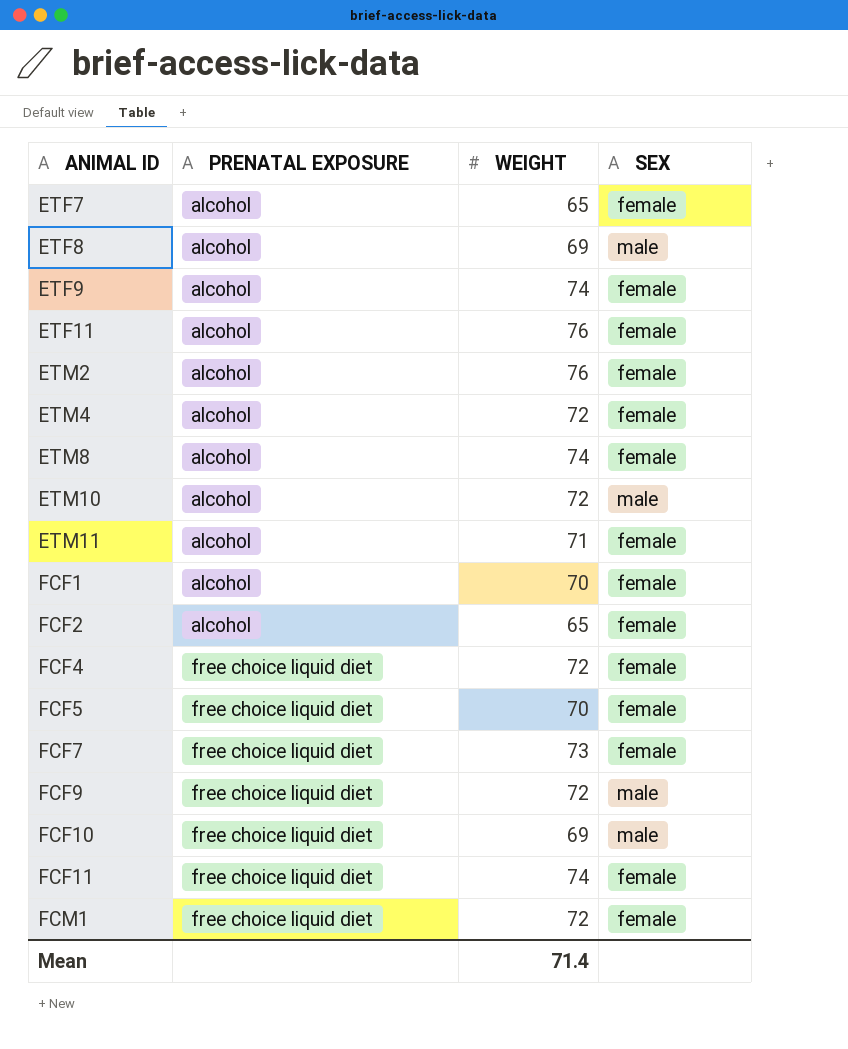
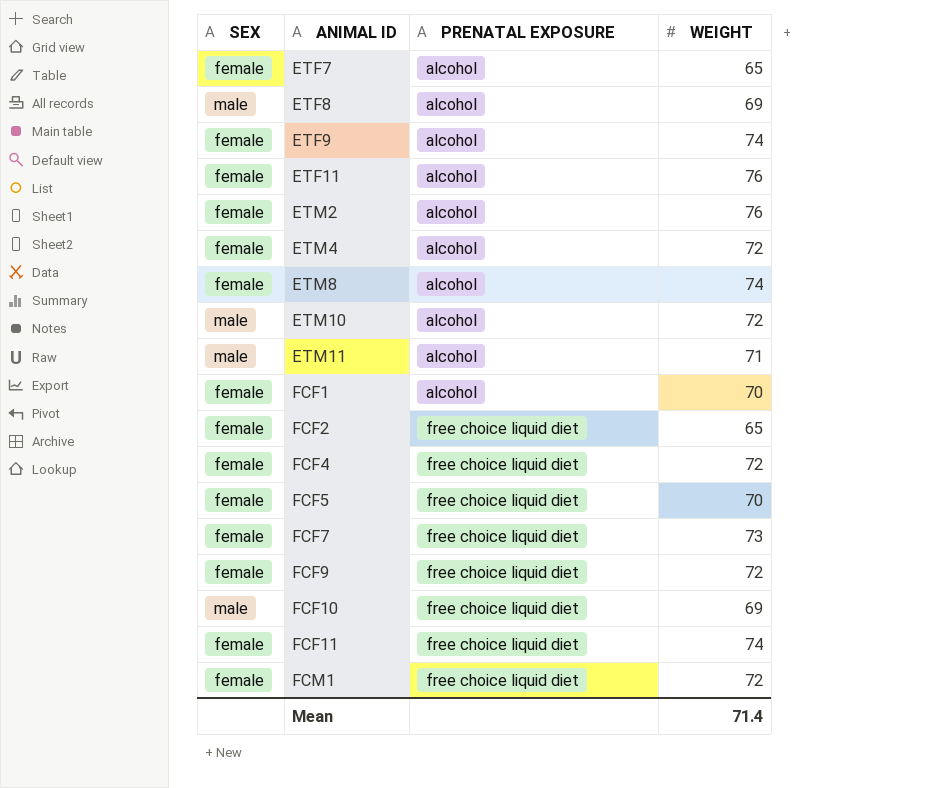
column SEX | position: 4 -> 1
ETM11 | SEX: female -> male
FCF2 | PRENATAL EXPOSURE: alcohol -> free choice liquid diet
FCF9 | SEX: male -> female

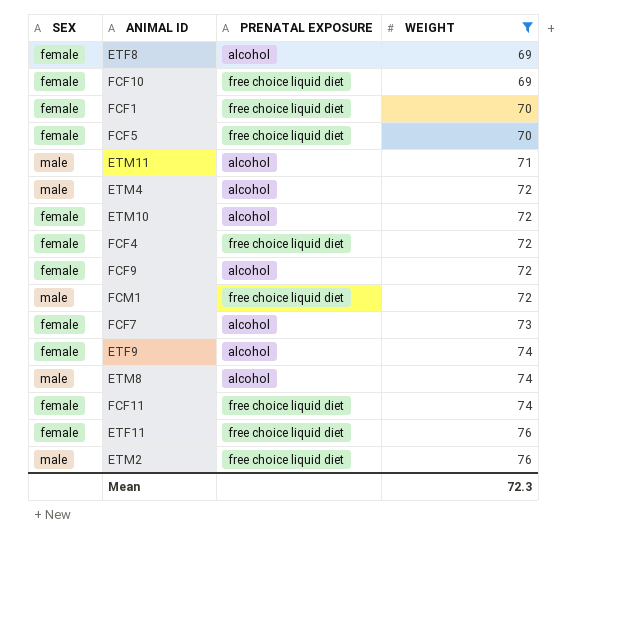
filter: none -> WEIGHT != 65
row order: ANIMAL ID ascending -> WEIGHT ascending
ETF8 | SEX: male -> female
FCF10 | SEX: male -> female
FCF1 | PRENATAL EXPOSURE: alcohol -> free choice liquid diet
ETM4 | SEX: female -> male
ETM10 | SEX: male -> female
FCF9 | PRENATAL EXPOSURE: free choice liquid diet -> alcohol
FCM1 | SEX: female -> male
FCF7 | PRENATAL EXPOSURE: free choice liquid diet -> alcohol
ETM8 | SEX: female -> male
ETF11 | PRENATAL EXPOSURE: alcohol -> free choice liquid diet
ETM2 | SEX: female -> male
ETM2 | PRENATAL EXPOSURE: alcohol -> free choice liquid diet
Mean | WEIGHT: 71.4 -> 72.3

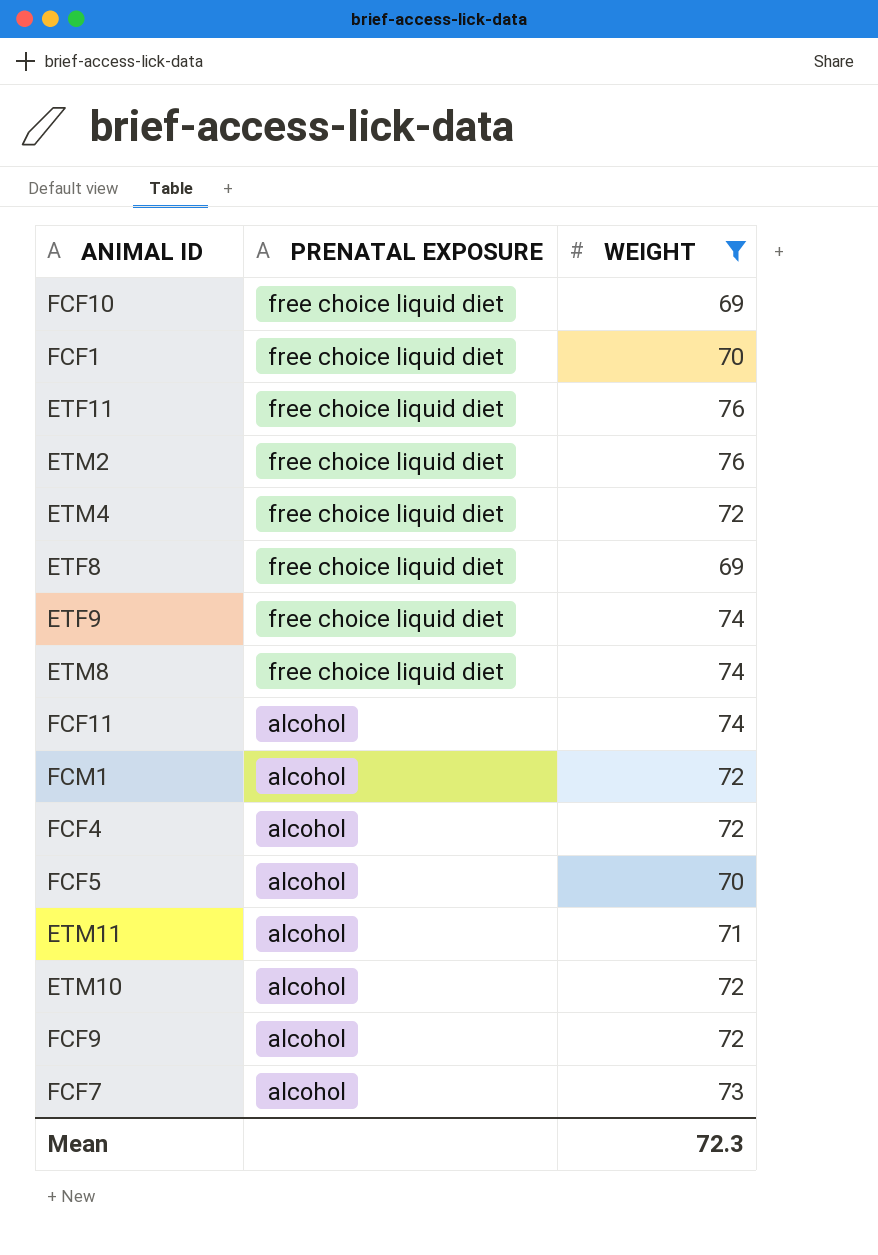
row order: WEIGHT ascending -> PRENATAL EXPOSURE descending
column SEX | position: 1 -> none
ETM4 | PRENATAL EXPOSURE: alcohol -> free choice liquid diet
ETF8 | PRENATAL EXPOSURE: alcohol -> free choice liquid diet
ETF9 | PRENATAL EXPOSURE: alcohol -> free choice liquid diet
ETM8 | PRENATAL EXPOSURE: alcohol -> free choice liquid diet
FCF11 | PRENATAL EXPOSURE: free choice liquid diet -> alcohol
FCM1 | PRENATAL EXPOSURE: free choice liquid diet -> alcohol
FCF4 | PRENATAL EXPOSURE: free choice liquid diet -> alcohol
FCF5 | PRENATAL EXPOSURE: free choice liquid diet -> alcohol

